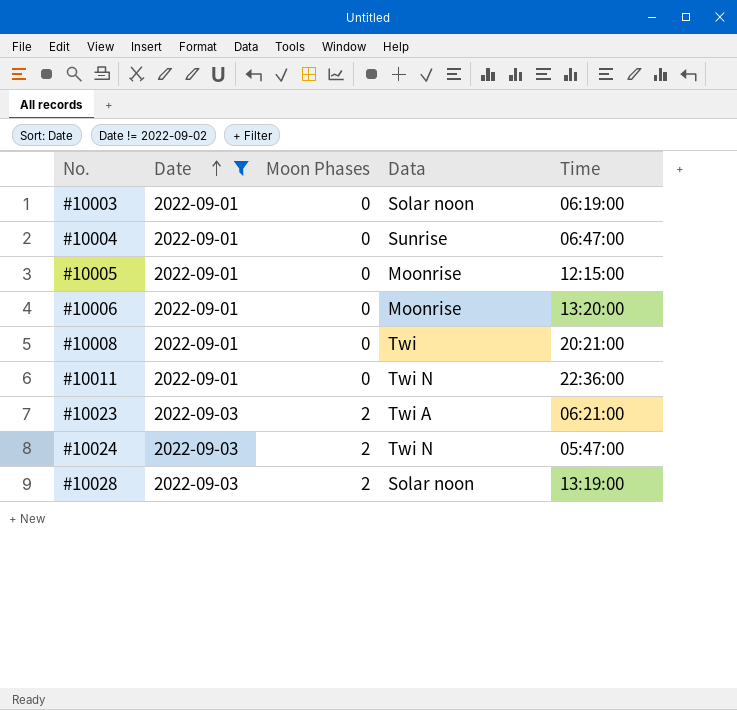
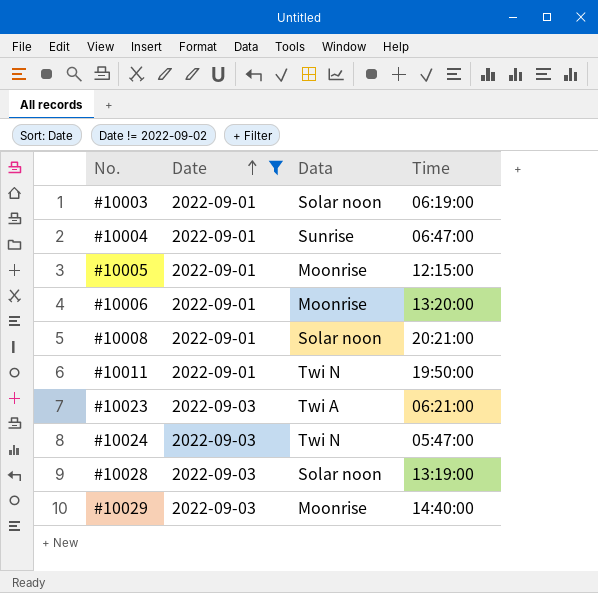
column Moon Phases | position: 3 -> none
#10008 | Data: Twi -> Solar noon
#10011 | Time: 22:36:00 -> 19:50:00
row #10029: none -> 2022-09-03 | Moonrise | 14:40:00

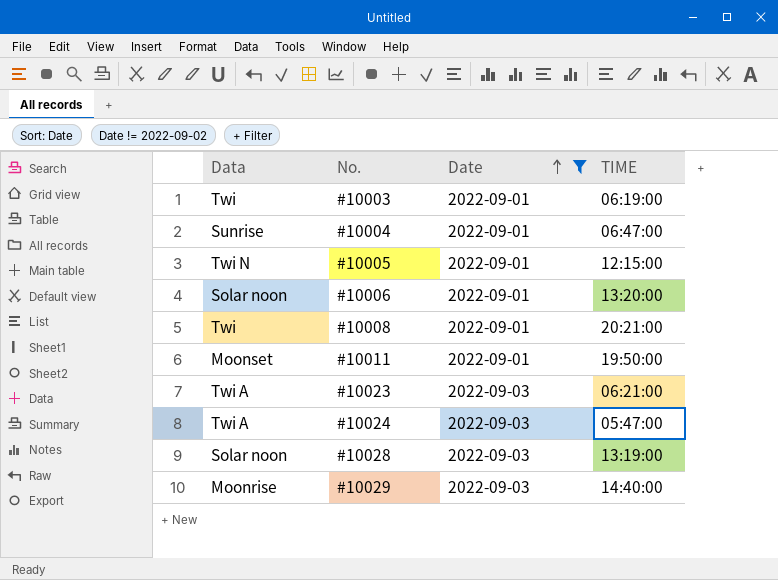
column Data | position: 3 -> 1
column name: Time -> TIME
#10003 | Data: Solar noon -> Twi
#10005 | Data: Moonrise -> Twi N
#10006 | Data: Moonrise -> Solar noon
#10008 | Data: Solar noon -> Twi
#10011 | Data: Twi N -> Moonset
#10024 | Data: Twi N -> Twi A

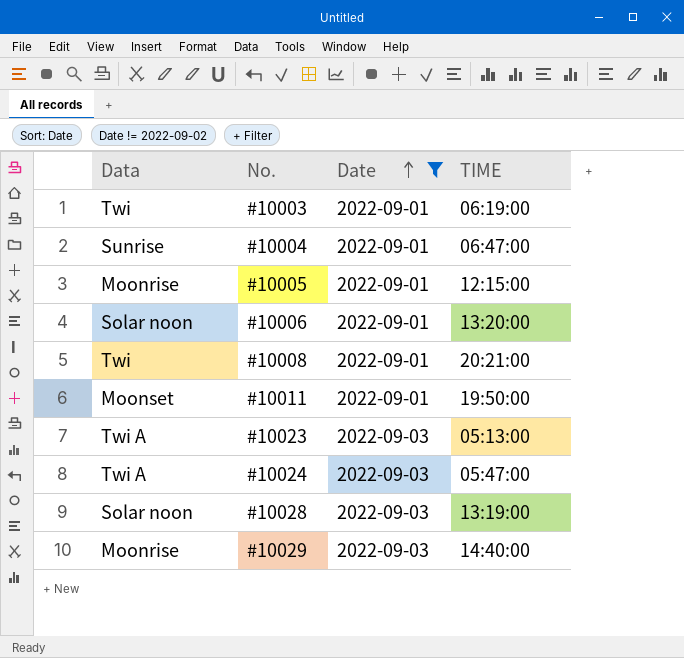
#10005 | Data: Twi N -> Moonrise
#10023 | TIME: 06:21:00 -> 05:13:00

